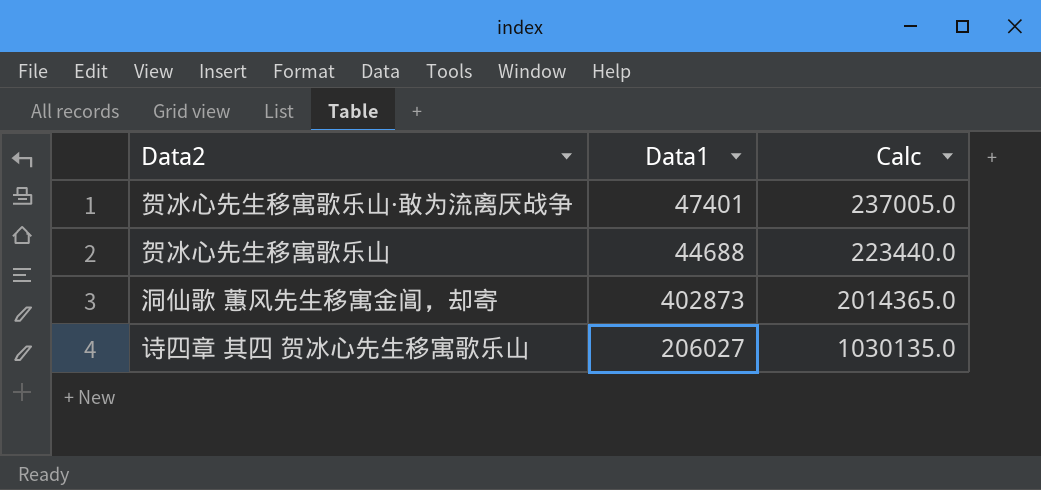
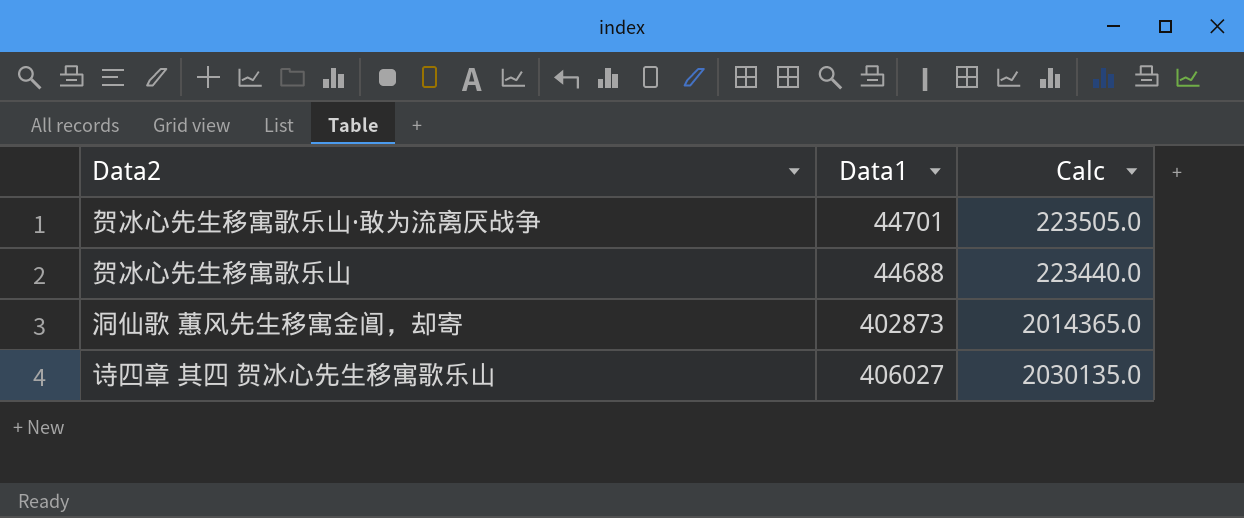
贺冰心先生移寓歌乐山·敢为流离厌战争 | Data1: 47401 -> 44701
贺冰心先生移寓歌乐山·敢为流离厌战争 | Calc: 237005.0 -> 223505.0
诗四章 其四 贺冰心先生移寓歌乐山 | Data1: 206027 -> 406027
诗四章 其四 贺冰心先生移寓歌乐山 | Calc: 1030135.0 -> 2030135.0

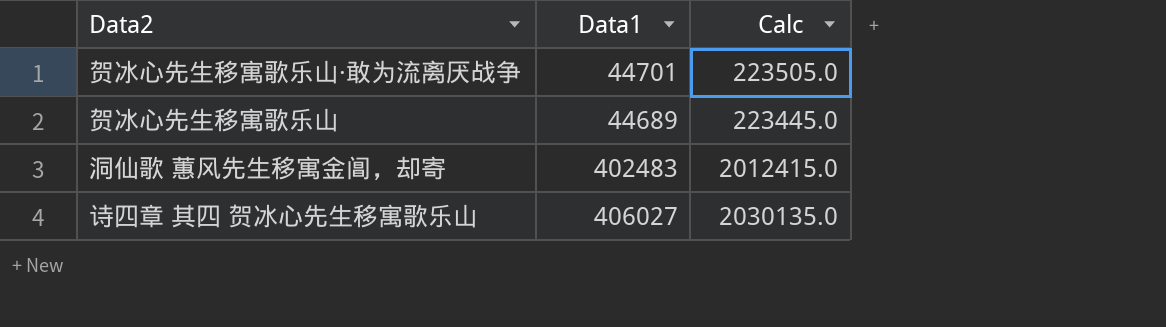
贺冰心先生移寓歌乐山 | Data1: 44688 -> 44689
贺冰心先生移寓歌乐山 | Calc: 223440.0 -> 223445.0
洞仙歌 蕙风先生移寓金阊，却寄 | Data1: 402873 -> 402483
洞仙歌 蕙风先生移寓金阊，却寄 | Calc: 2014365.0 -> 2012415.0

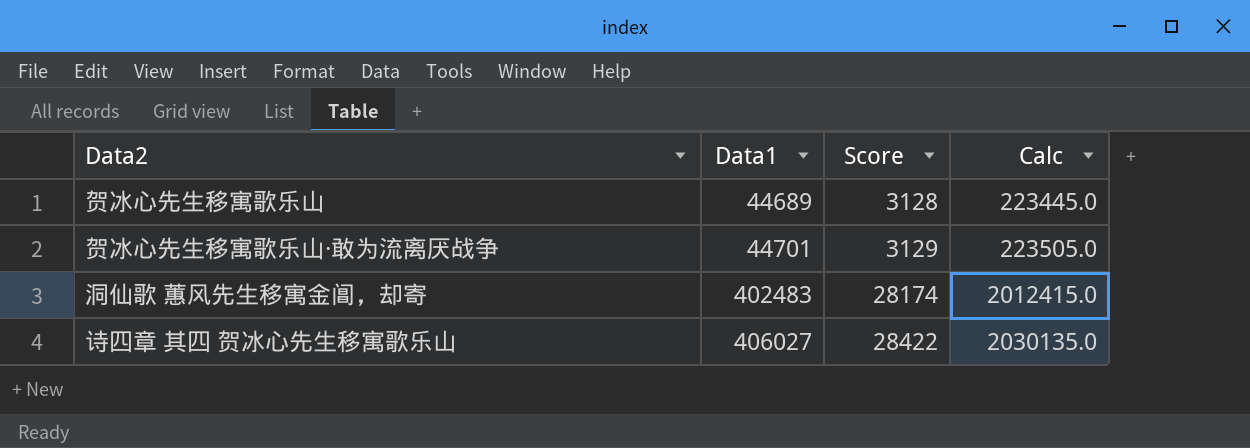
row order: none -> Data1 ascending
column Score | formula: none -> [Data1] * 0.07

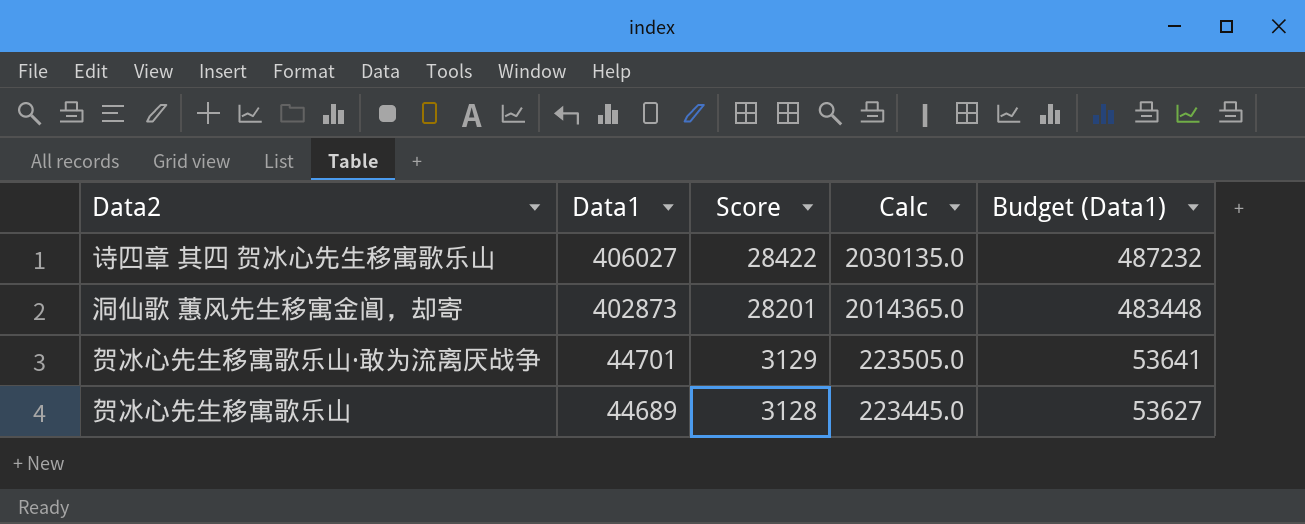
row order: Data1 ascending -> Data1 descending
column Budget (Data1) | formula: none -> [Data1] * 1.2
洞仙歌 蕙风先生移寓金阊，却寄 | Data1: 402483 -> 402873
洞仙歌 蕙风先生移寓金阊，却寄 | Score: 28174 -> 28201
洞仙歌 蕙风先生移寓金阊，却寄 | Calc: 2012415.0 -> 2014365.0

